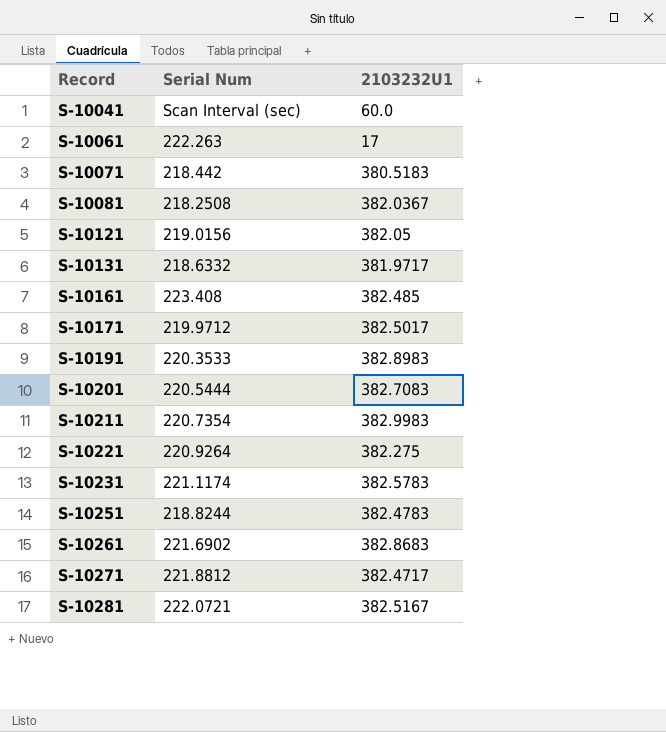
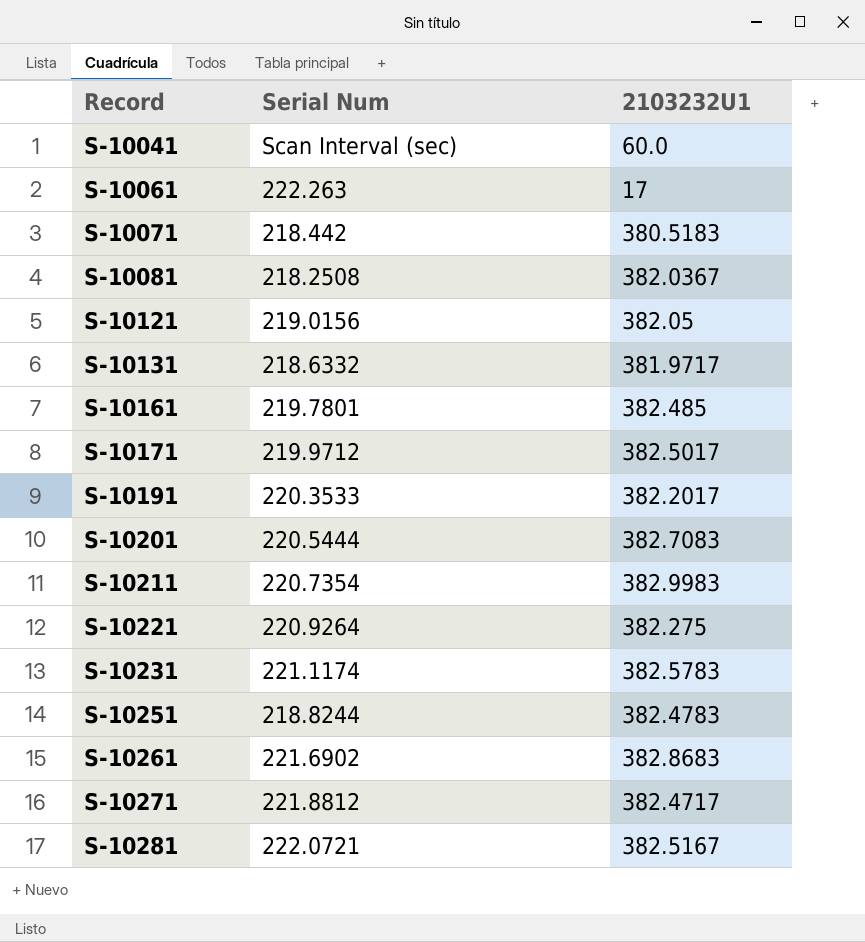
S-10161 | Serial Num: 223.408 -> 219.7801
S-10191 | 2103232U1: 382.8983 -> 382.2017

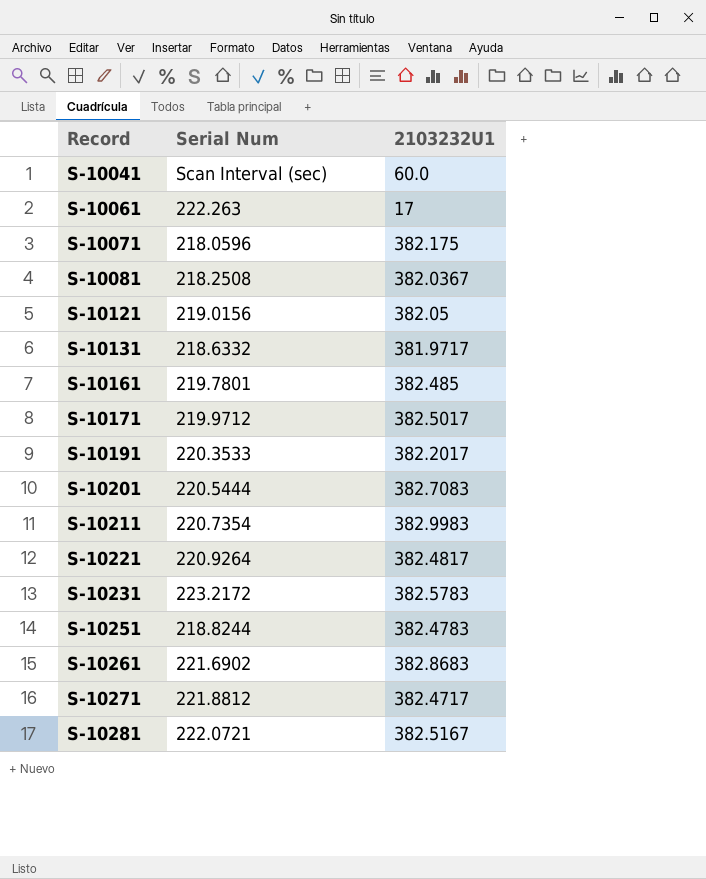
S-10071 | Serial Num: 218.442 -> 218.0596
S-10071 | 2103232U1: 380.5183 -> 382.175
S-10221 | 2103232U1: 382.275 -> 382.4817
S-10231 | Serial Num: 221.1174 -> 223.2172

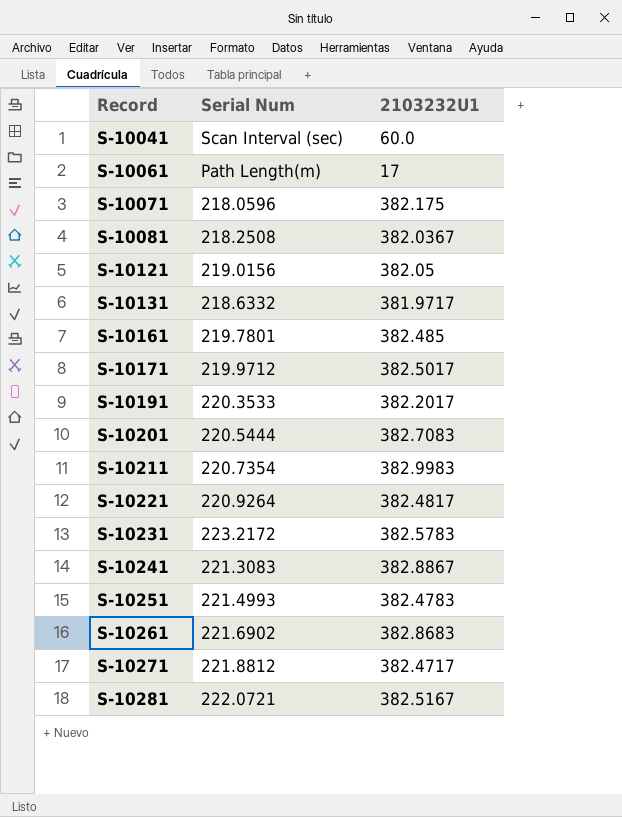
S-10061 | Serial Num: 222.263 -> Path Length(m)
row S-10241: none -> 221.3083 | 382.8867
S-10251 | Serial Num: 218.8244 -> 221.4993

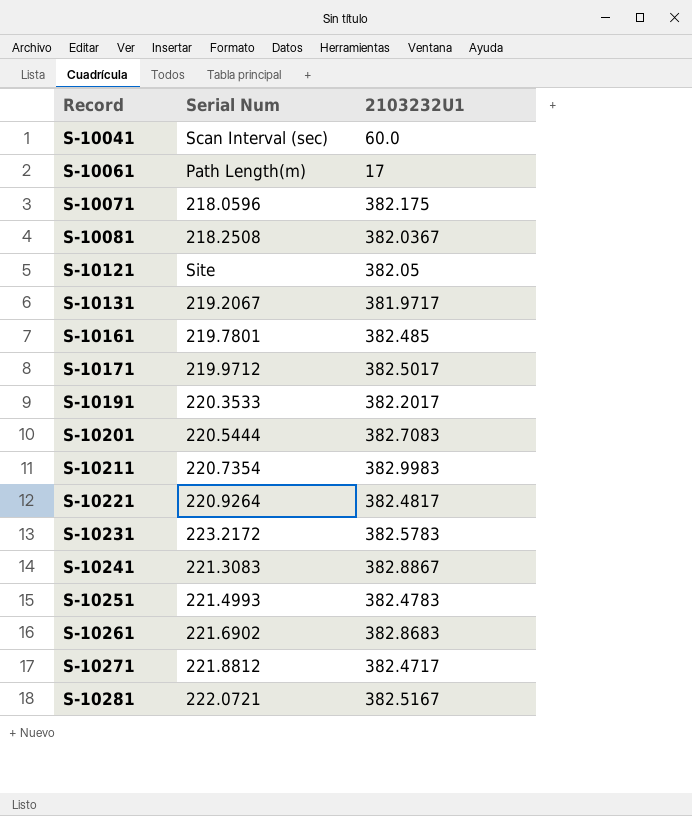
S-10121 | Serial Num: 219.0156 -> Site
S-10131 | Serial Num: 218.6332 -> 219.2067

